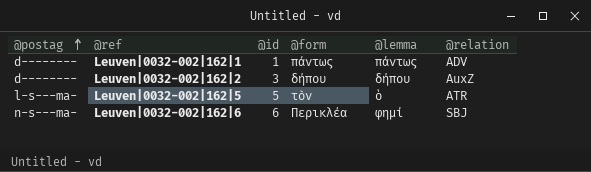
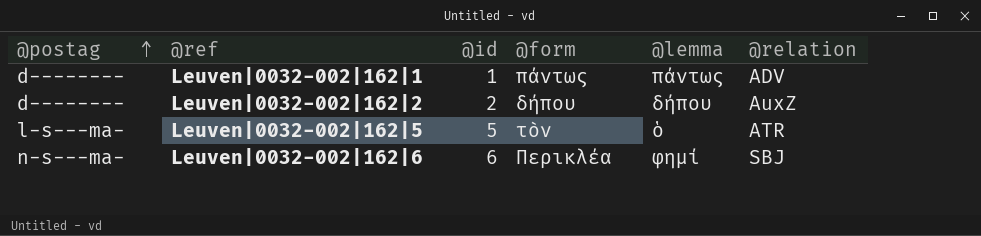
Leuven|0032-002|162|2 | @id: 3 -> 2

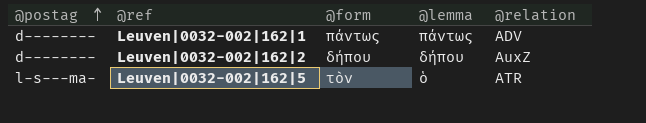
column @id | position: 3 -> none
row Leuven|0032-002|162|6: n-s---ma- | 6 | Περικλέα | φημί | SBJ -> none

